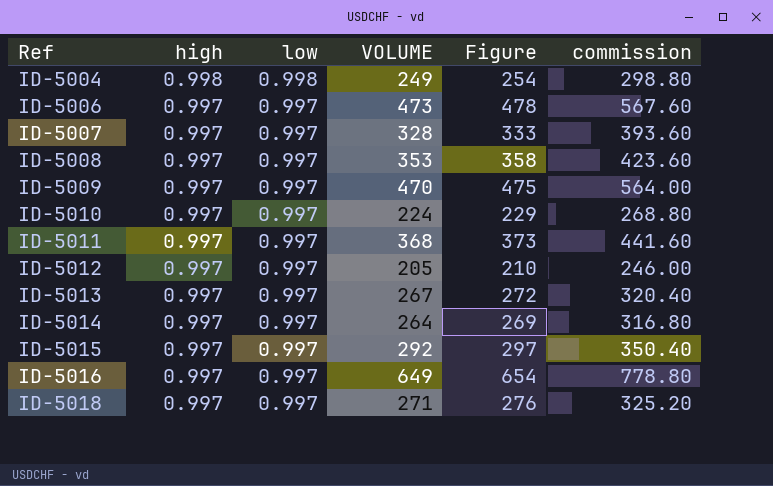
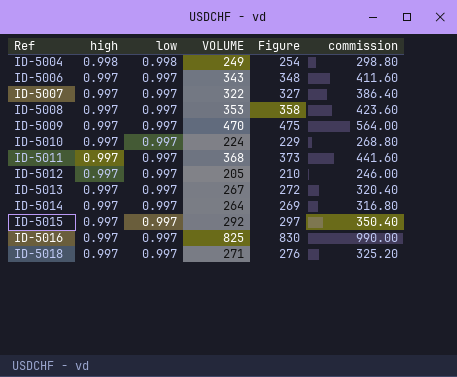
ID-5006 | VOLUME: 473 -> 343
ID-5006 | Figure: 478 -> 348
ID-5006 | commission: 567.60 -> 411.60
ID-5007 | VOLUME: 328 -> 322
ID-5007 | Figure: 333 -> 327
ID-5007 | commission: 393.60 -> 386.40
ID-5016 | VOLUME: 649 -> 825
ID-5016 | Figure: 654 -> 830
ID-5016 | commission: 778.80 -> 990.00

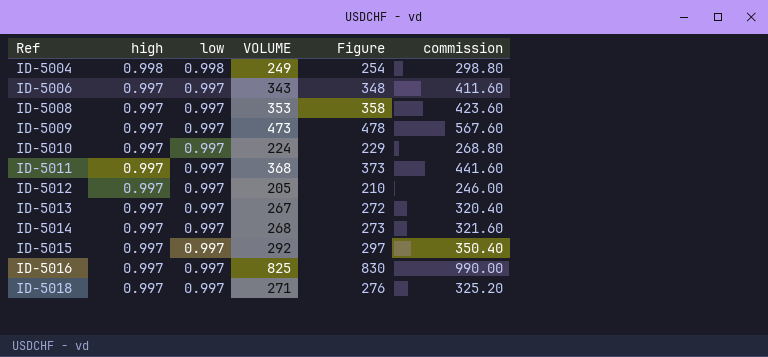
row ID-5007: 0.997 | 0.997 | 322 | 327 | 386.40 -> none
ID-5009 | VOLUME: 470 -> 473
ID-5009 | Figure: 475 -> 478
ID-5009 | commission: 564.00 -> 567.60
ID-5014 | VOLUME: 264 -> 268
ID-5014 | Figure: 269 -> 273
ID-5014 | commission: 316.80 -> 321.60

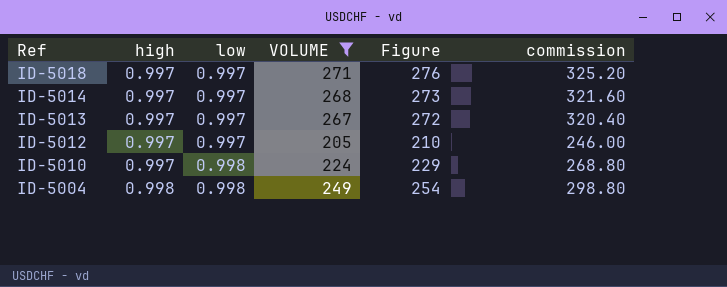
filter: none -> VOLUME <= 271
row order: Ref ascending -> Ref descending
ID-5010 | low: 0.997 -> 0.998

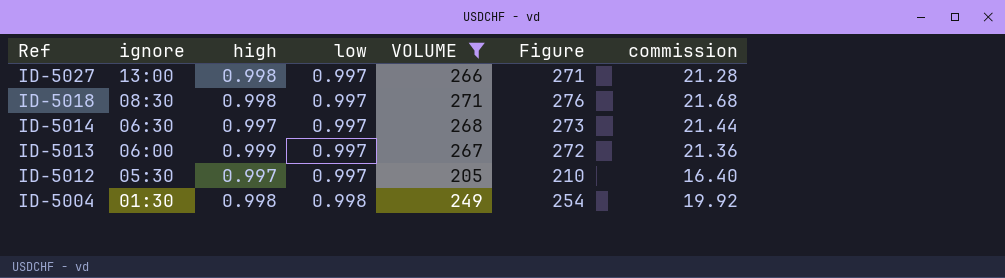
column ignore | position: none -> 2
column commission | formula: [VOLUME] * 1.2 -> [VOLUME] * 0.08
row ID-5010: 0.997 | 0.998 | 224 | 229 | 268.80 -> none
row ID-5027: none -> 13:00 | 0.998 | 0.997 | 266 | 271 | 21.28
ID-5018 | high: 0.997 -> 0.998
ID-5013 | high: 0.997 -> 0.999

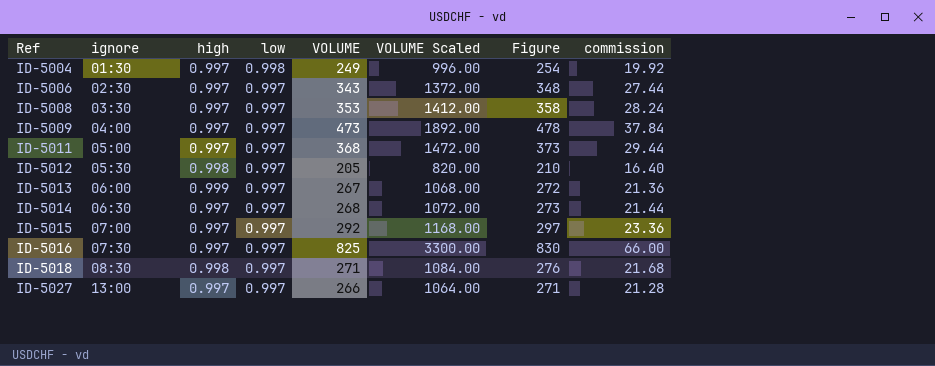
filter: VOLUME <= 271 -> none
row order: Ref descending -> Ref ascending
column VOLUME Scaled | formula: none -> [VOLUME] * 4
ID-5004 | high: 0.998 -> 0.997
ID-5012 | high: 0.997 -> 0.998
ID-5027 | high: 0.998 -> 0.997

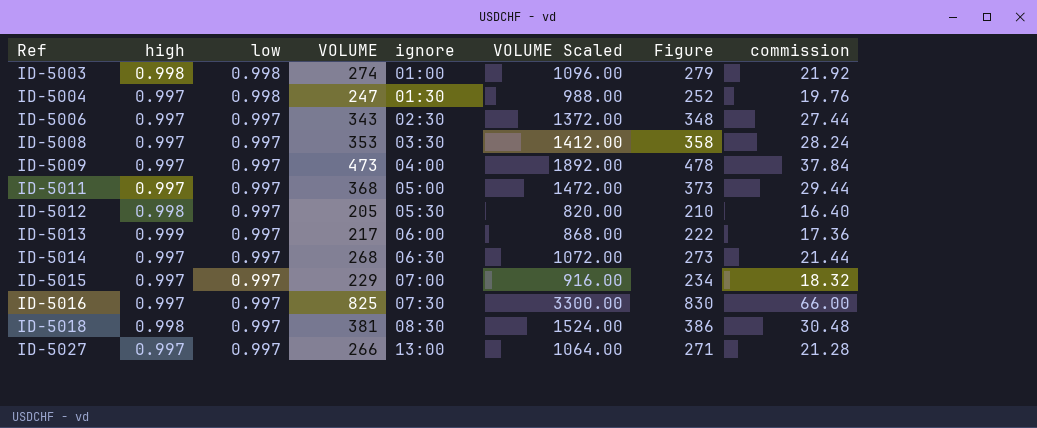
column ignore | position: 2 -> 5
row ID-5003: none -> 0.998 | 0.998 | 274 | 01:00 | 1096.00 | 279 | 21.92
ID-5004 | VOLUME: 249 -> 247
ID-5004 | VOLUME Scaled: 996.00 -> 988.00
ID-5004 | Figure: 254 -> 252
ID-5004 | commission: 19.92 -> 19.76
ID-5013 | VOLUME: 267 -> 217
ID-5013 | VOLUME Scaled: 1068.00 -> 868.00
ID-5013 | Figure: 272 -> 222
ID-5013 | commission: 21.36 -> 17.36
ID-5015 | VOLUME: 292 -> 229
ID-5015 | VOLUME Scaled: 1168.00 -> 916.00
ID-5015 | Figure: 297 -> 234
ID-5015 | commission: 23.36 -> 18.32
ID-5018 | VOLUME: 271 -> 381
ID-5018 | VOLUME Scaled: 1084.00 -> 1524.00
ID-5018 | Figure: 276 -> 386
ID-5018 | commission: 21.68 -> 30.48

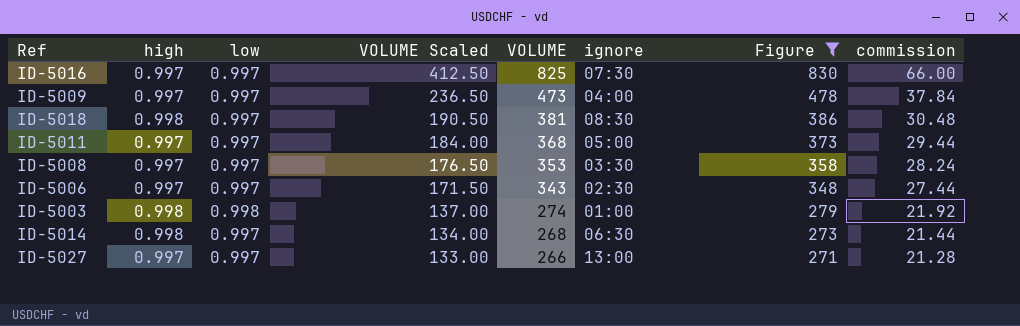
filter: none -> Figure >= 271
row order: Ref ascending -> VOLUME Scaled descending
column VOLUME Scaled | formula: [VOLUME] * 4 -> [VOLUME] * 0.5
column VOLUME Scaled | position: 6 -> 4
ID-5014 | high: 0.997 -> 0.998

